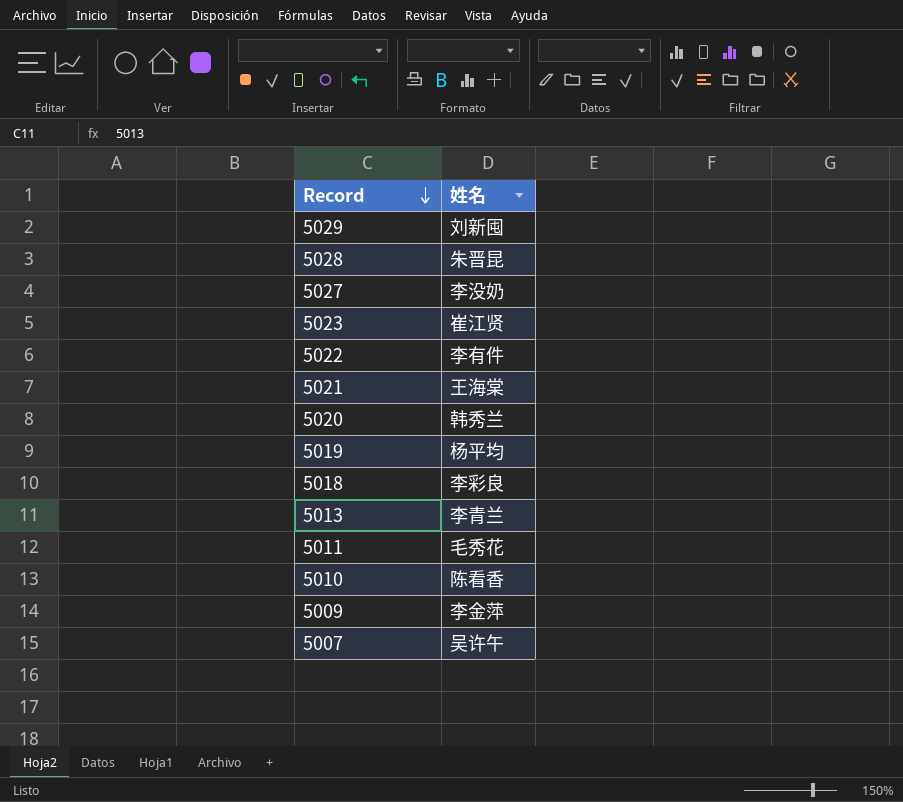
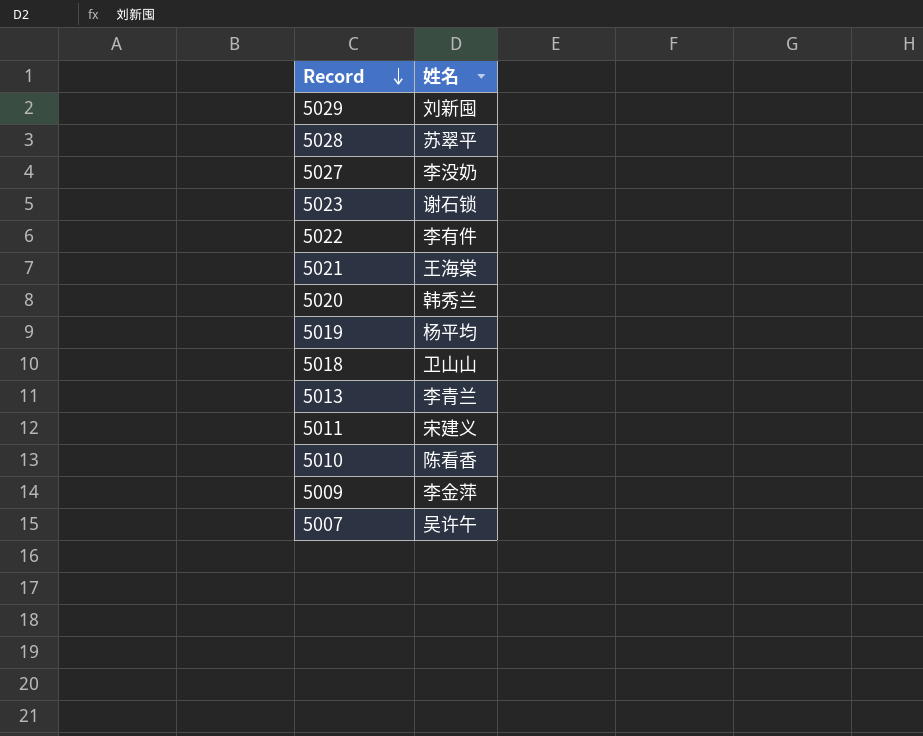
5028 | 姓名: 朱晋昆 -> 苏翠平
5023 | 姓名: 崔江贤 -> 谢石锁
5018 | 姓名: 李彩良 -> 卫山山
5011 | 姓名: 毛秀花 -> 宋建义

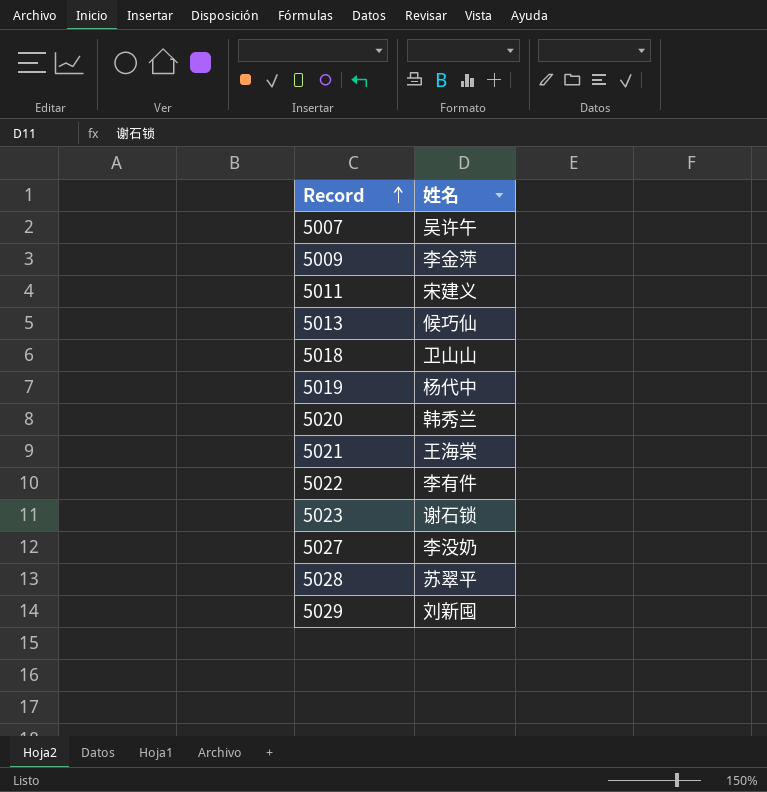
row order: Record descending -> Record ascending
row 5010: 陈看香 -> none
5013 | 姓名: 李青兰 -> 候巧仙
5019 | 姓名: 杨平均 -> 杨代中

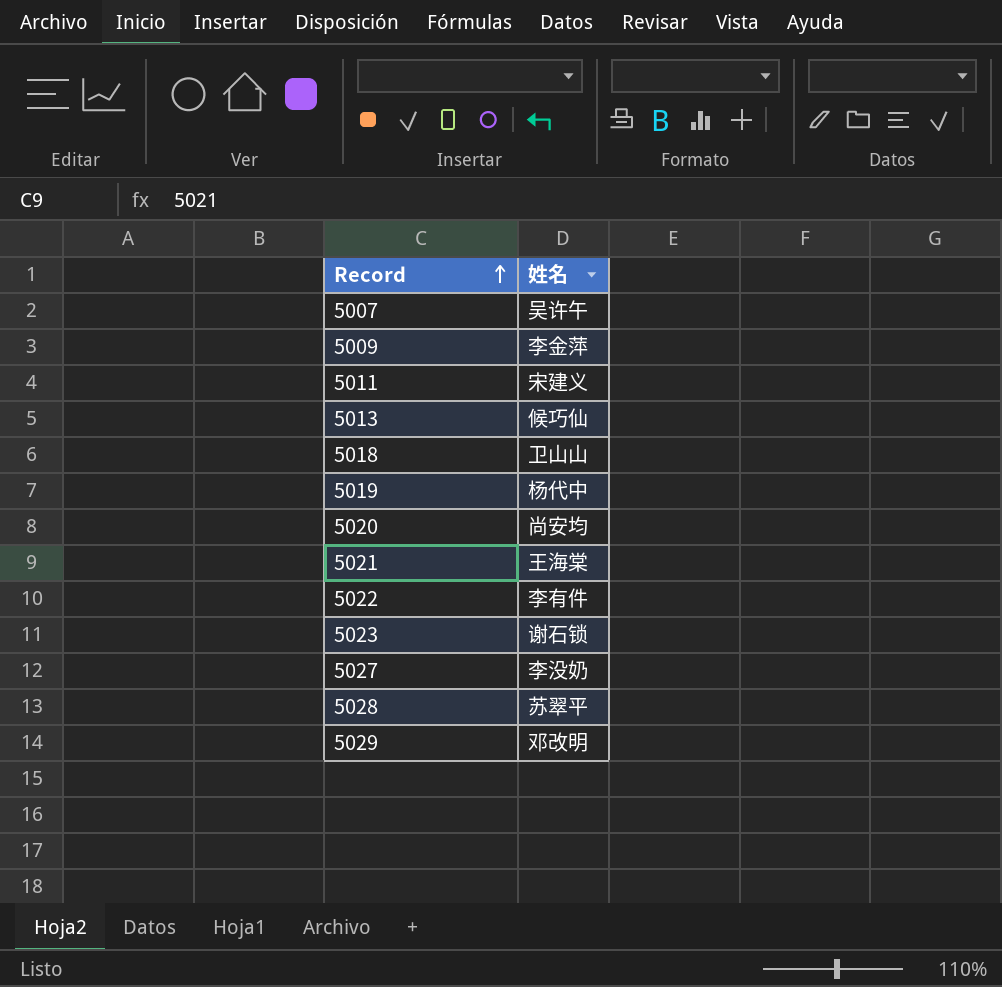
5020 | 姓名: 韩秀兰 -> 尚安均
5029 | 姓名: 刘新囤 -> 邓改明

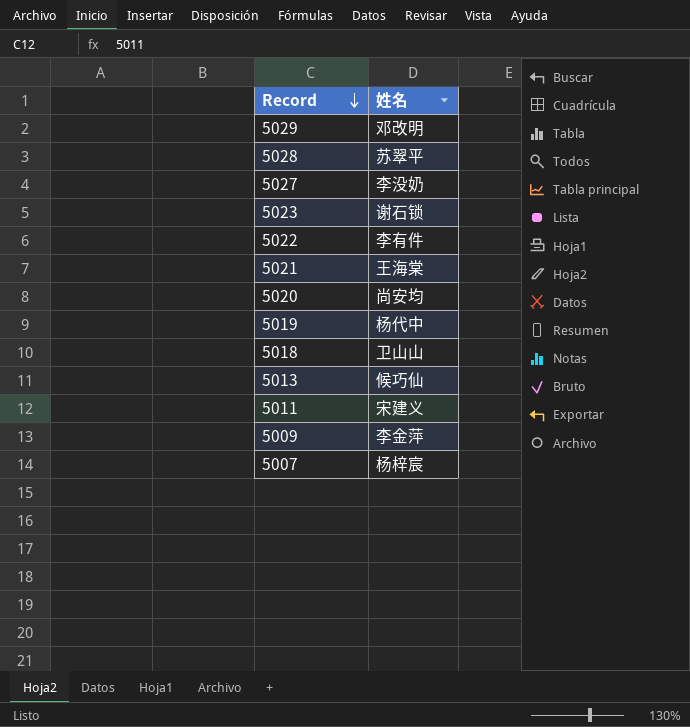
row order: Record ascending -> Record descending
5007 | 姓名: 吴许午 -> 杨梓宸

